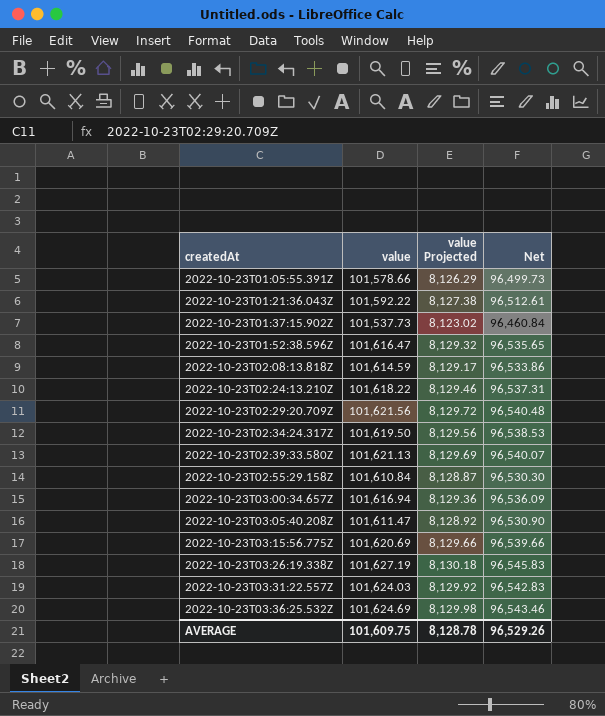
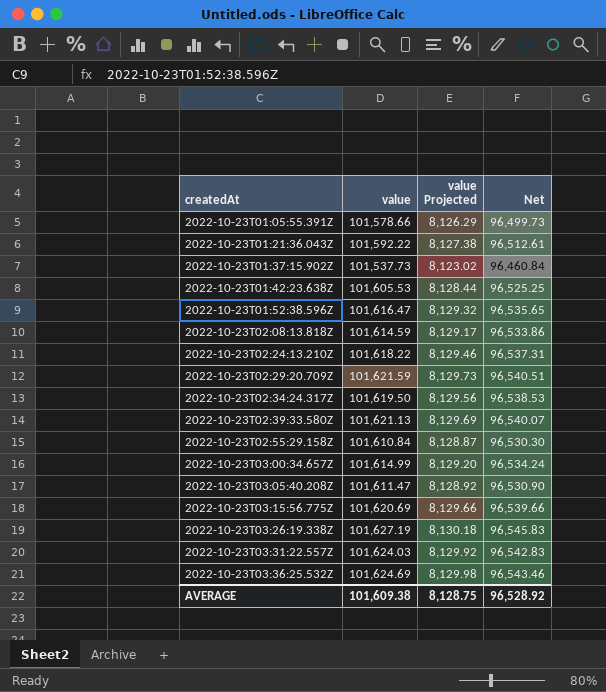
row 2022-10-23T01:42:23.638Z: none -> 101,605.53 | 8,128.44 | 96,525.25
2022-10-23T02:29:20.709Z | value: 101,621.56 -> 101,621.59
2022-10-23T02:29:20.709Z | value Projected: 8,129.72 -> 8,129.73
2022-10-23T02:29:20.709Z | Net: 96,540.48 -> 96,540.51
2022-10-23T03:00:34.657Z | value: 101,616.94 -> 101,614.99
2022-10-23T03:00:34.657Z | value Projected: 8,129.36 -> 8,129.20
2022-10-23T03:00:34.657Z | Net: 96,536.09 -> 96,534.24
AVERAGE | value: 101,609.75 -> 101,609.38
AVERAGE | value Projected: 8,128.78 -> 8,128.75
AVERAGE | Net: 96,529.26 -> 96,528.92

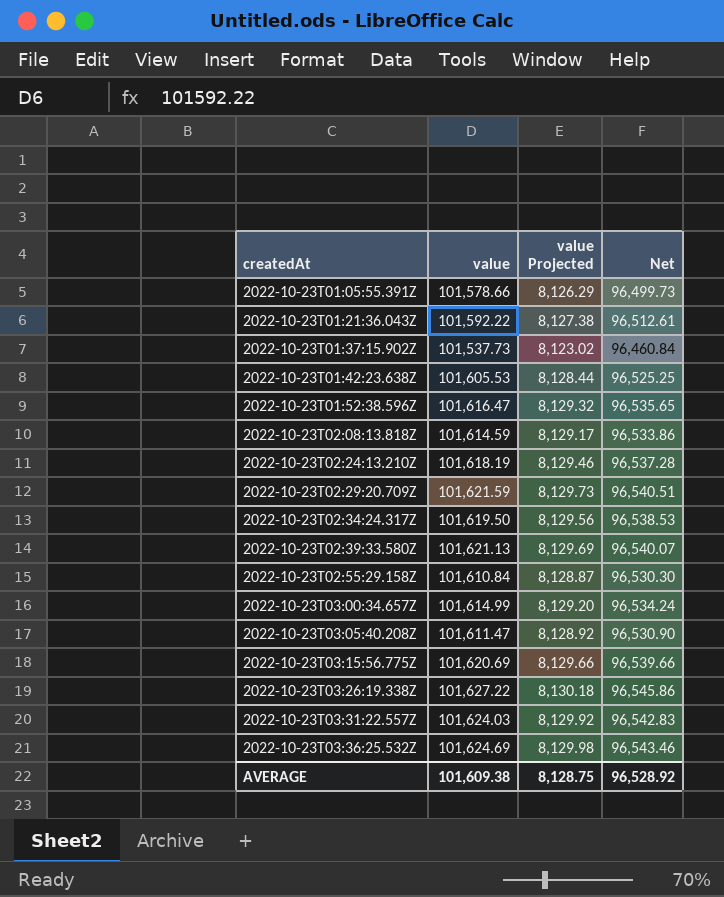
2022-10-23T02:24:13.210Z | value: 101,618.22 -> 101,618.19
2022-10-23T02:24:13.210Z | Net: 96,537.31 -> 96,537.28
2022-10-23T03:26:19.338Z | value: 101,627.19 -> 101,627.22
2022-10-23T03:26:19.338Z | Net: 96,545.83 -> 96,545.86

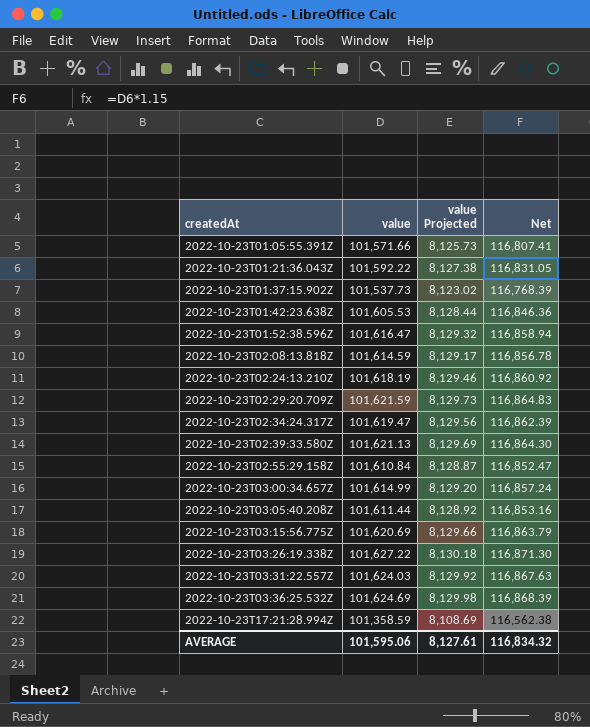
column Net | formula: [value] * 0.95 -> [value] * 1.15
2022-10-23T01:05:55.391Z | value: 101,578.66 -> 101,571.66
2022-10-23T01:05:55.391Z | value Projected: 8,126.29 -> 8,125.73
2022-10-23T02:34:24.317Z | value: 101,619.50 -> 101,619.47
2022-10-23T03:05:40.208Z | value: 101,611.47 -> 101,611.44
row 2022-10-23T17:21:28.994Z: none -> 101,358.59 | 8,108.69 | 116,562.38
AVERAGE | value: 101,609.38 -> 101,595.06
AVERAGE | value Projected: 8,128.75 -> 8,127.61
AVERAGE | Net: 96,528.92 -> 116,834.32

